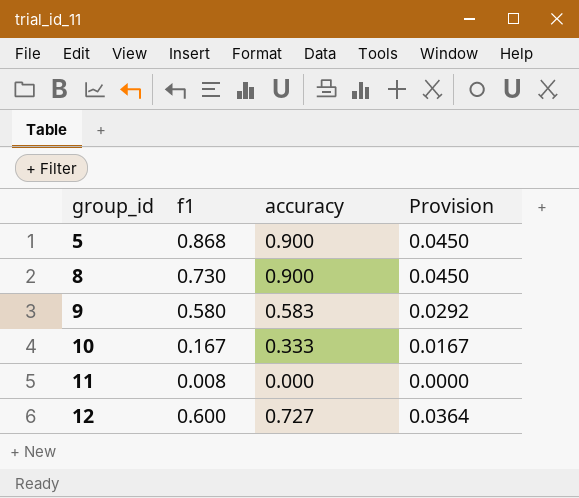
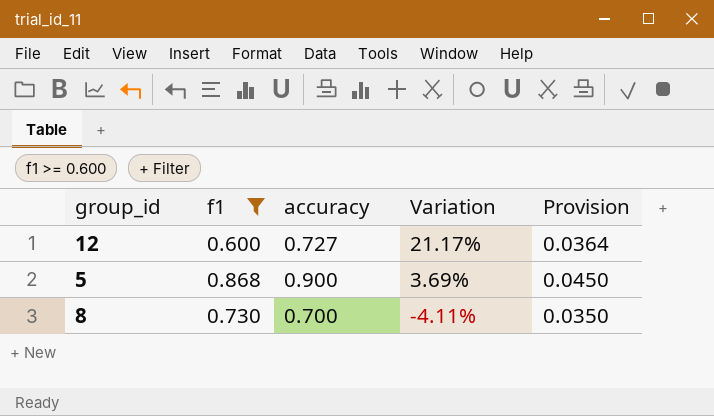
filter: none -> f1 >= 0.600
row order: group_id ascending -> Variation descending
column Variation | formula: none -> ([accuracy] - [f1]) / [f1]
8 | accuracy: 0.900 -> 0.700
8 | Provision: 0.0450 -> 0.0350

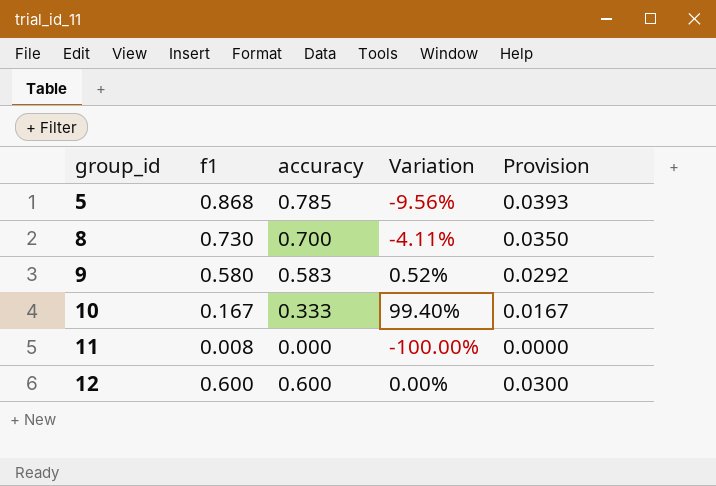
filter: f1 >= 0.600 -> none
row order: Variation descending -> group_id ascending
5 | accuracy: 0.900 -> 0.785
5 | Variation: 3.69% -> -9.56%
5 | Provision: 0.0450 -> 0.0393
12 | accuracy: 0.727 -> 0.600
12 | Variation: 21.17% -> 0.00%
12 | Provision: 0.0364 -> 0.0300

